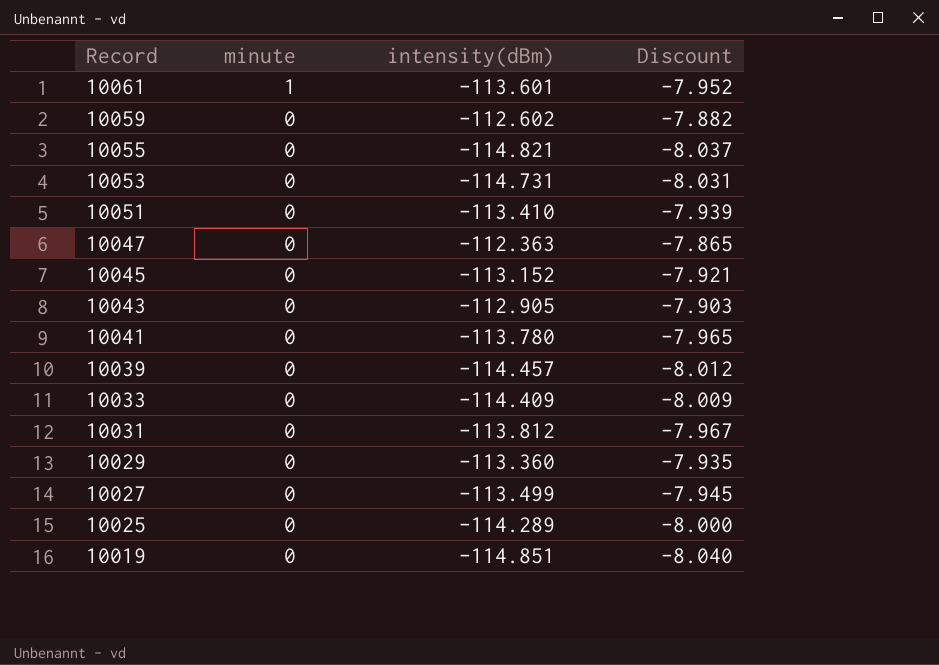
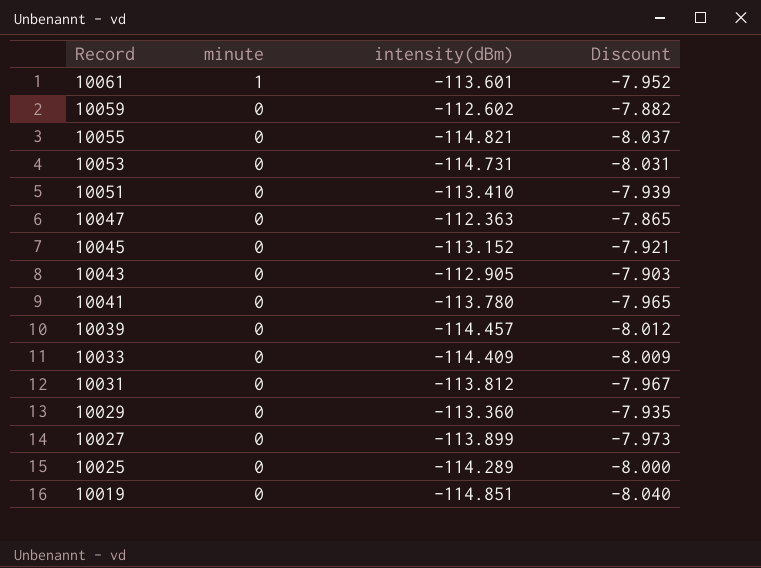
10027 | intensity(dBm): -113.499 -> -113.899
10027 | Discount: -7.945 -> -7.973

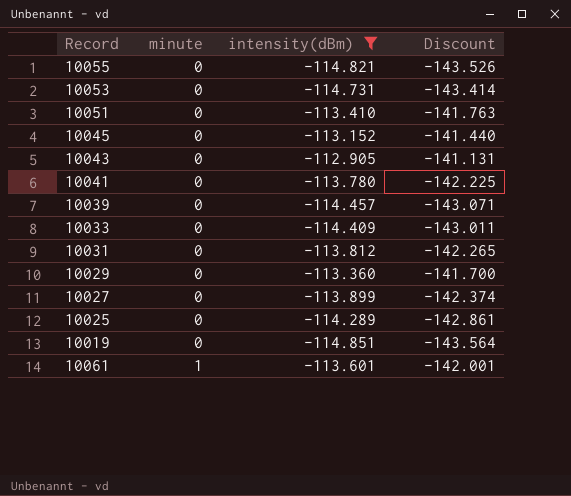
filter: none -> intensity(dBm) <= -112.905
row order: Record descending -> minute ascending
column Discount | formula: [intensity(dBm)] * 0.07 -> [intensity(dBm)] * 1.25

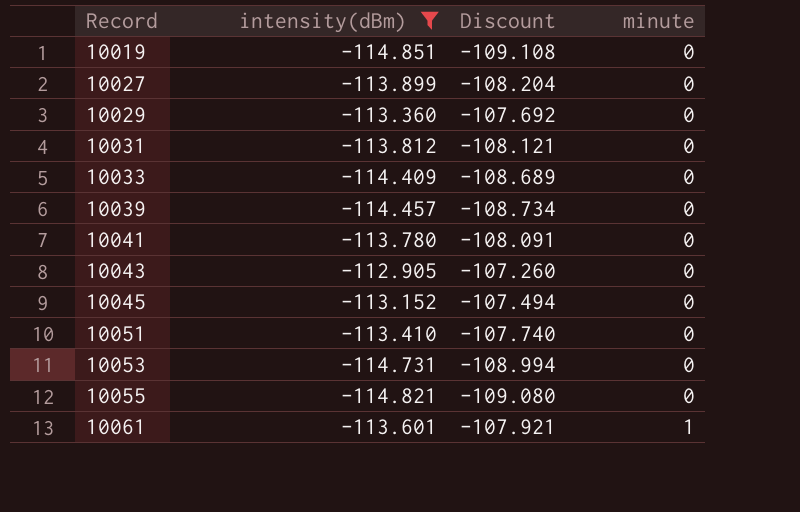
row order: minute ascending -> Record ascending
column Discount | formula: [intensity(dBm)] * 1.25 -> [intensity(dBm)] * 0.95
column minute | position: 2 -> 4
row 10025: 0 | -114.289 | -142.861 -> none

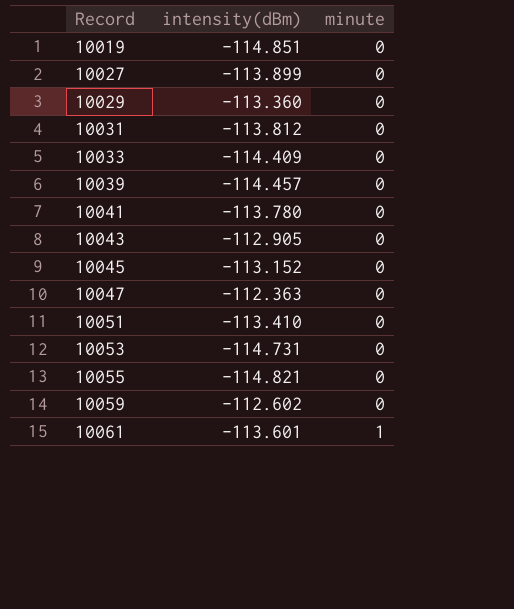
filter: intensity(dBm) <= -112.905 -> none
column Discount | formula: [intensity(dBm)] * 0.95 -> none

